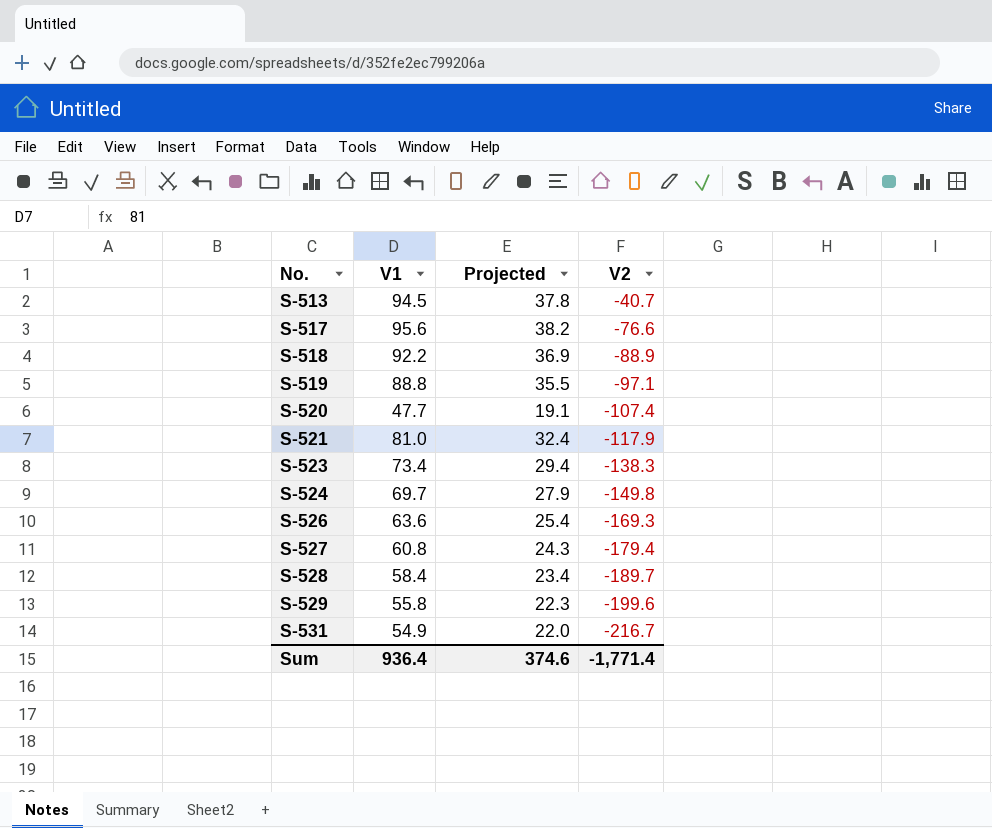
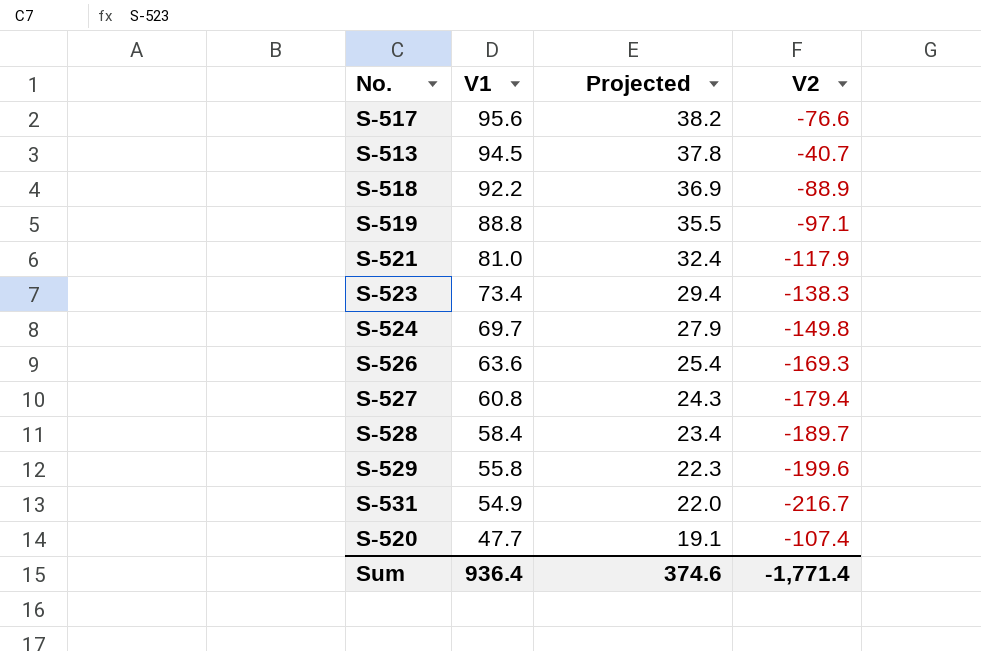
row order: No. ascending -> V1 descending

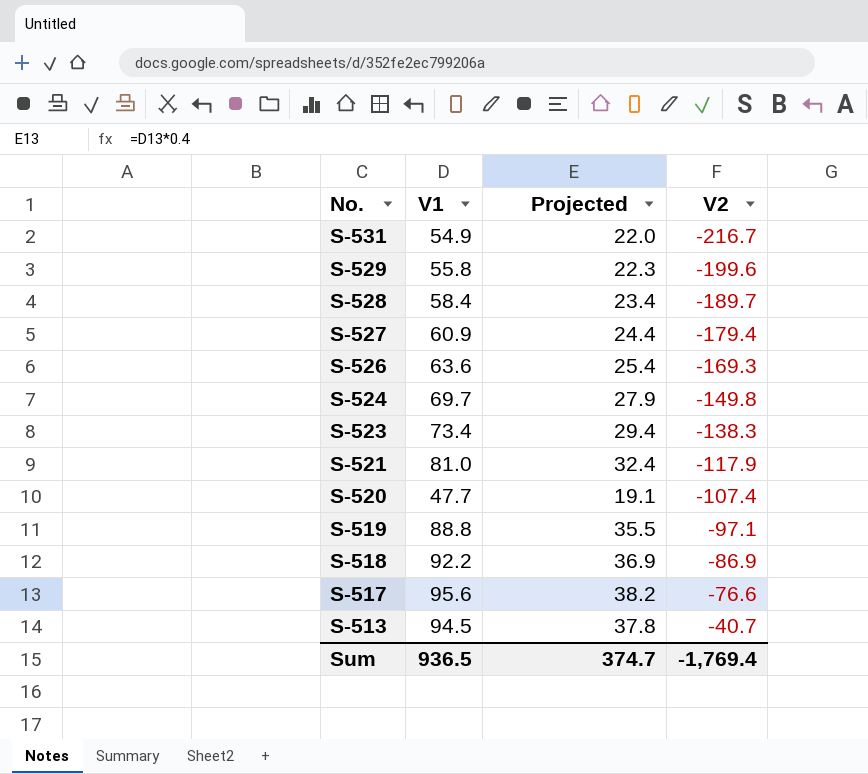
row order: V1 descending -> No. descending
S-527 | V1: 60.8 -> 60.9
S-527 | Projected: 24.3 -> 24.4
S-518 | V2: -88.9 -> -86.9
Sum | V1: 936.4 -> 936.5
Sum | Projected: 374.6 -> 374.7
Sum | V2: -1,771.4 -> -1,769.4

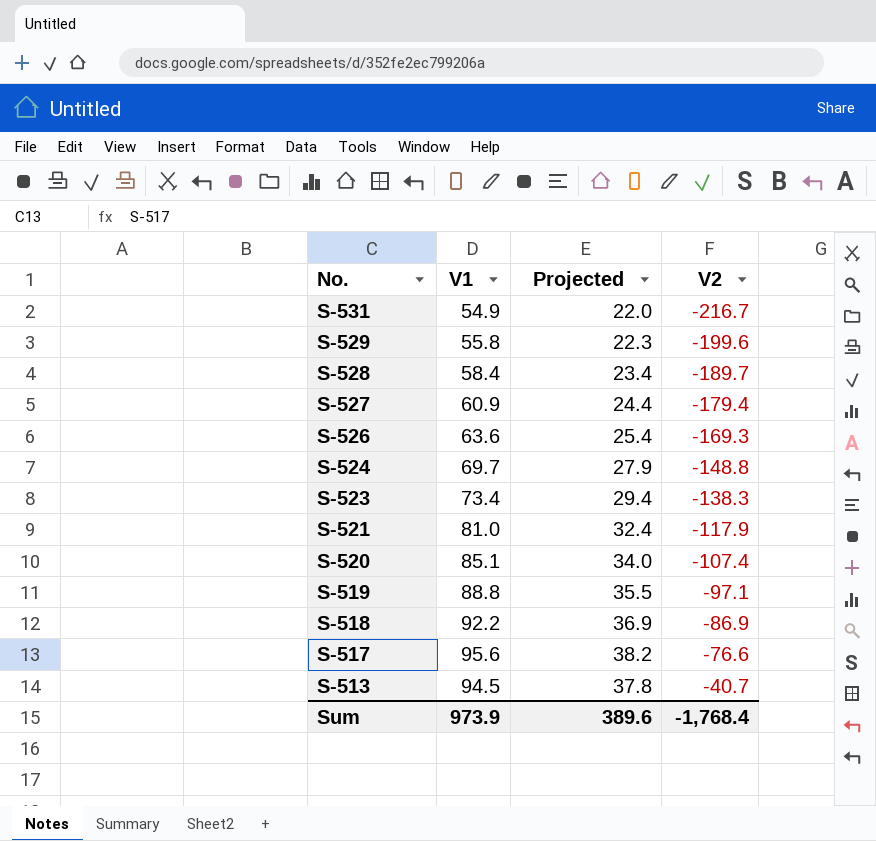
S-524 | V2: -149.8 -> -148.8
S-520 | V1: 47.7 -> 85.1
S-520 | Projected: 19.1 -> 34.0
Sum | V1: 936.5 -> 973.9
Sum | Projected: 374.7 -> 389.6
Sum | V2: -1,769.4 -> -1,768.4

